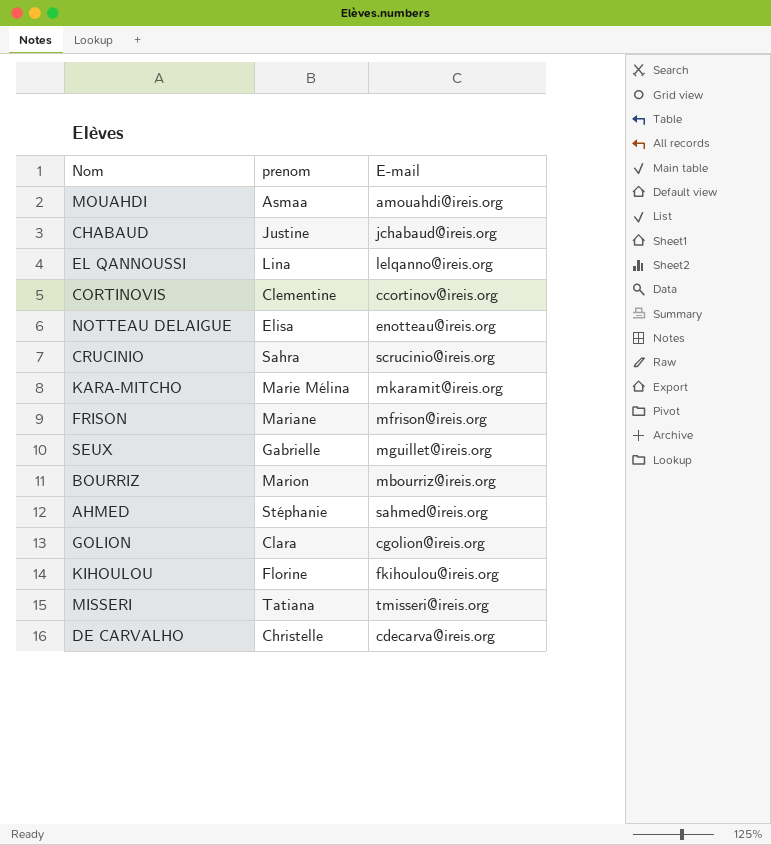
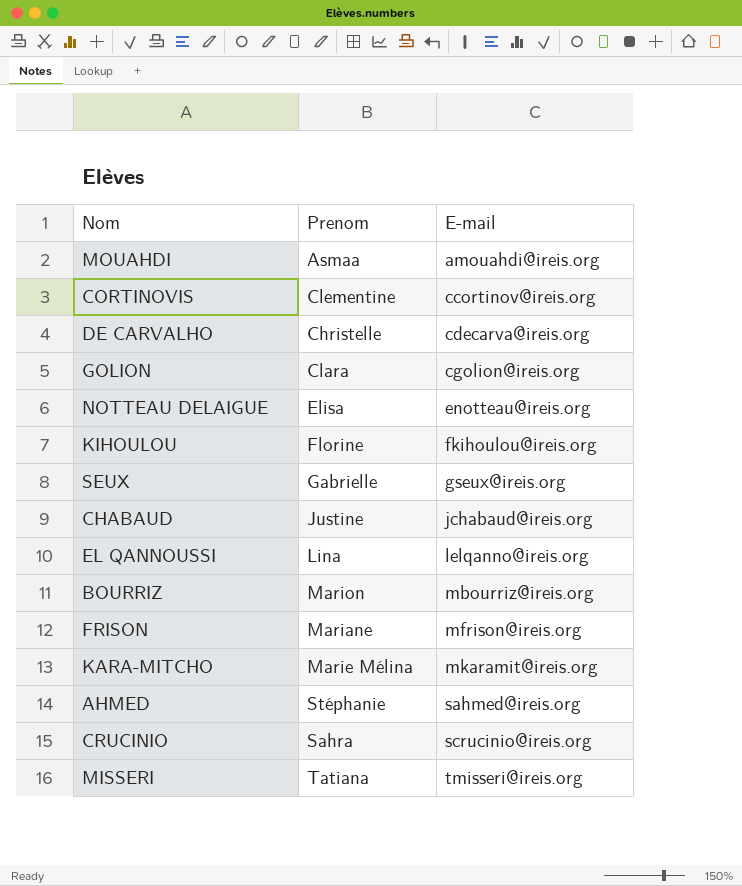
row order: none -> E-mail ascending
column name: prenom -> Prenom
SEUX | E-mail: mguillet@ireis.org -> gseux@ireis.org

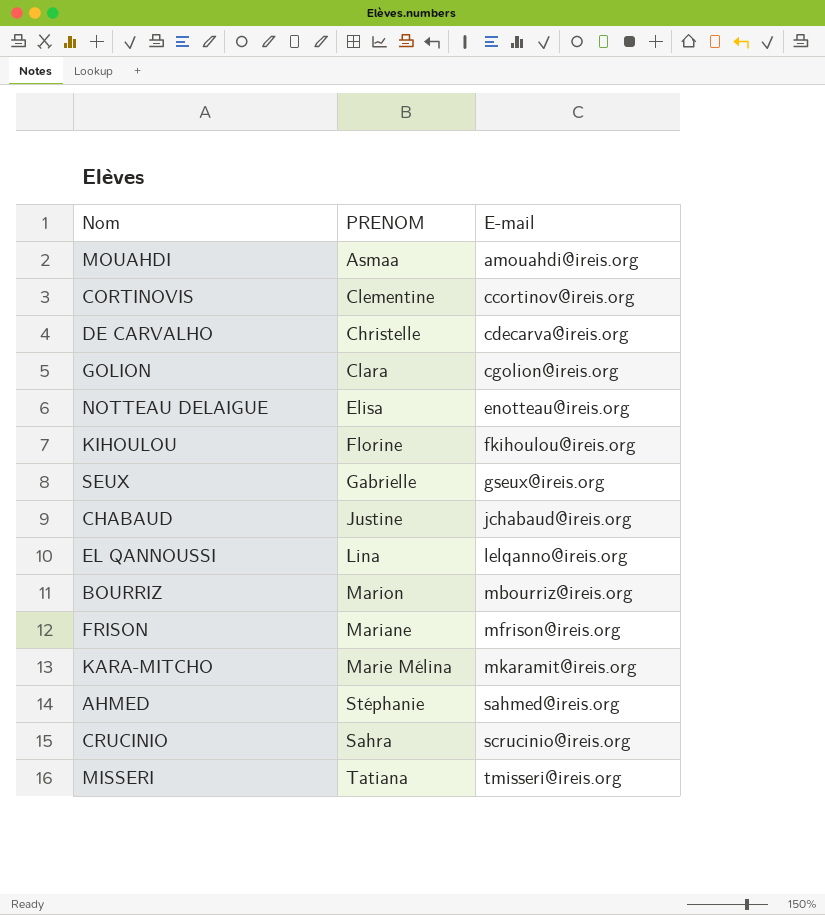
column name: Prenom -> PRENOM

